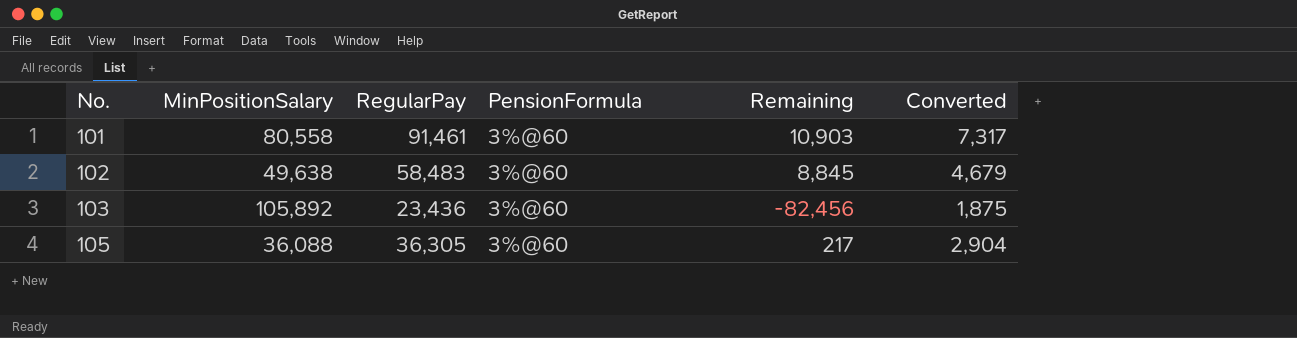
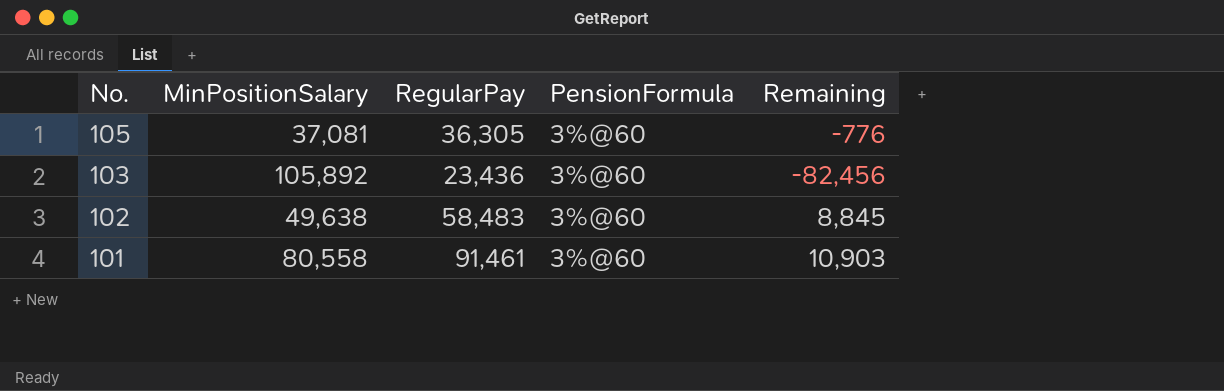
row order: No. ascending -> No. descending
column Converted | formula: [RegularPay] * 0.08 -> none
105 | MinPositionSalary: 36,088 -> 37,081
105 | Remaining: 217 -> -776

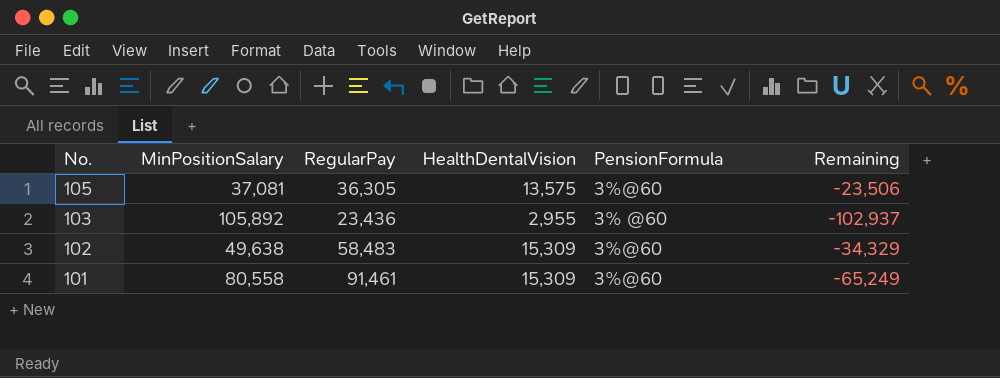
column HealthDentalVision | position: none -> 4
column Remaining | formula: [RegularPay] - [MinPositionSalary] -> [HealthDentalVision] - [MinPositionSalary]
103 | PensionFormula: 3%@60 -> 3% @60

